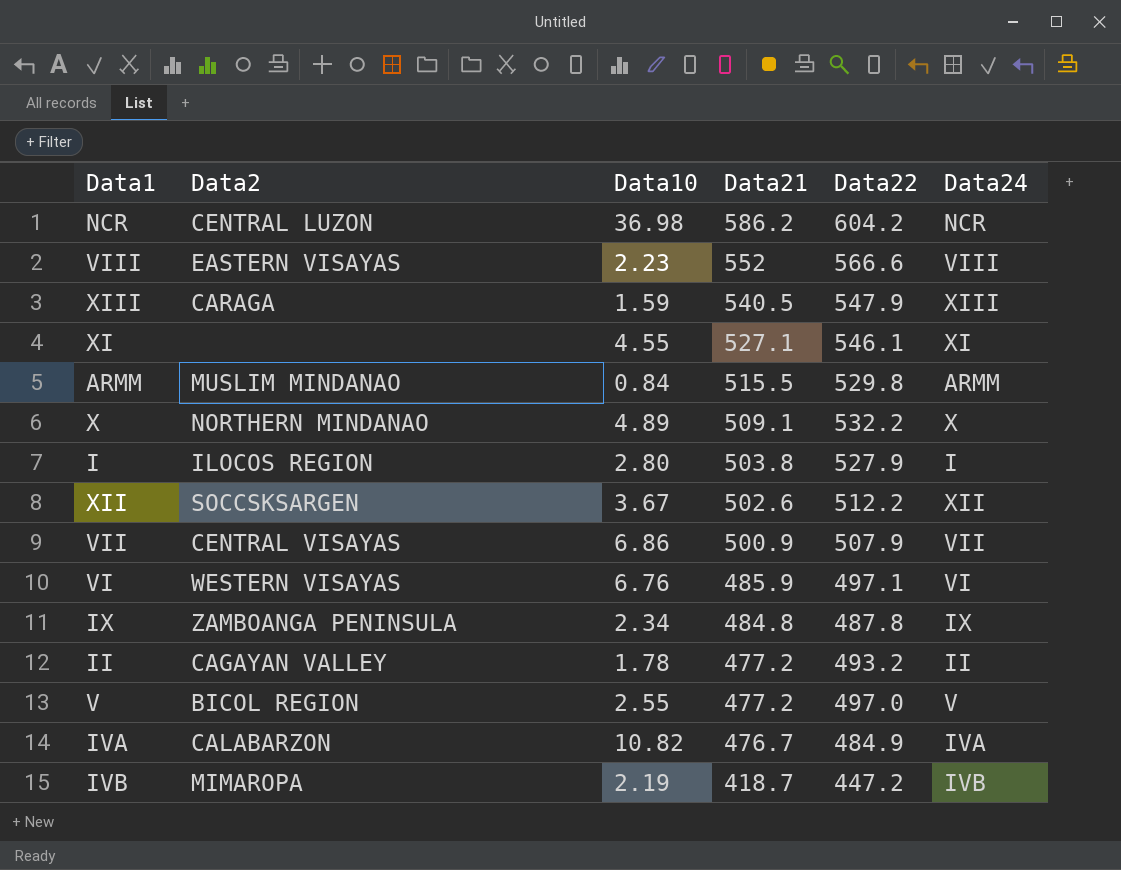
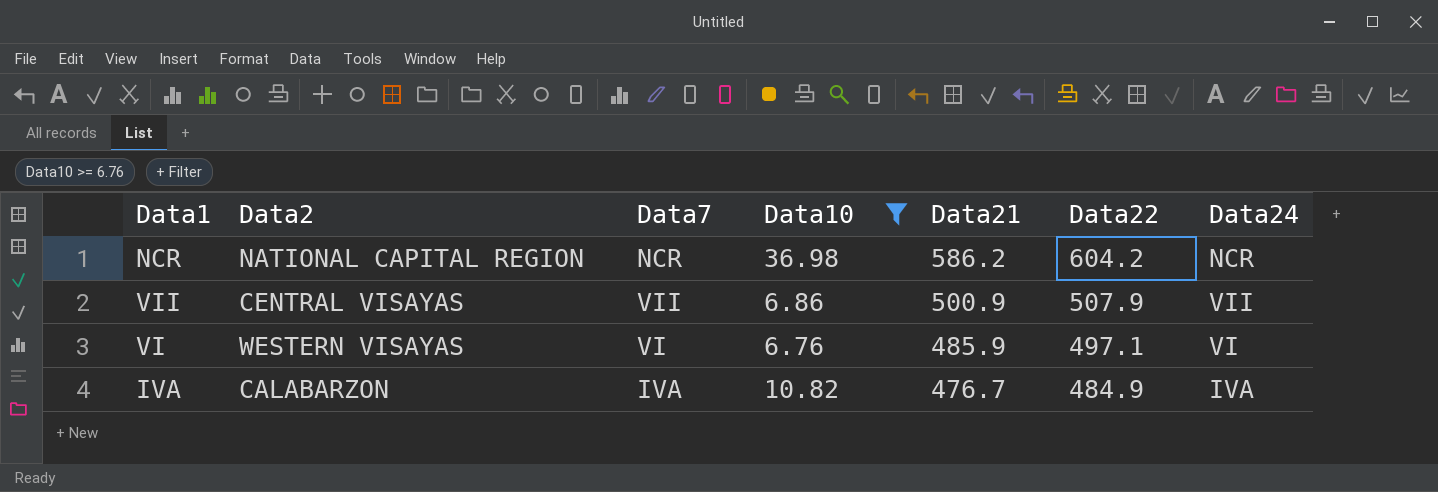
filter: none -> Data10 >= 6.76
column Data7 | position: none -> 3
NCR | Data2: CENTRAL LUZON -> NATIONAL CAPITAL REGION

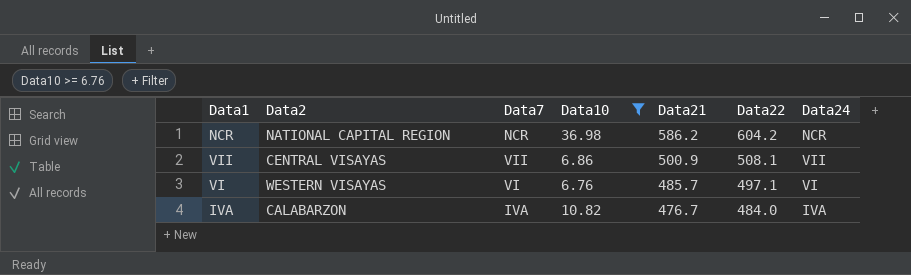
VII | Data22: 507.9 -> 508.1
VI | Data21: 485.9 -> 485.7
IVA | Data22: 484.9 -> 484.0

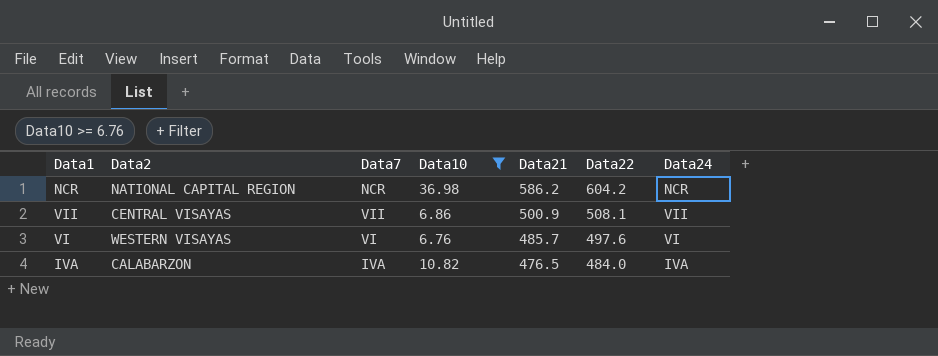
VI | Data22: 497.1 -> 497.6
IVA | Data21: 476.7 -> 476.5

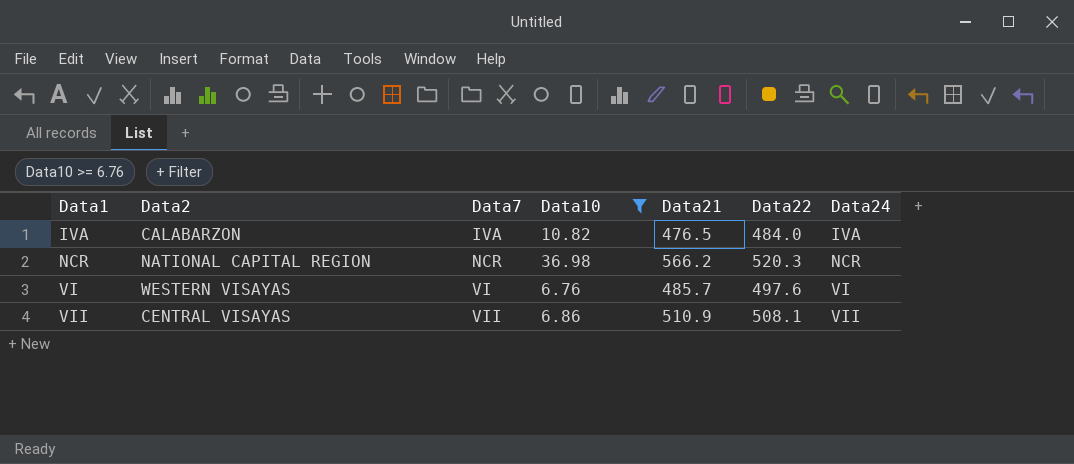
row order: Data21 descending -> Data1 ascending
NCR | Data21: 586.2 -> 566.2
NCR | Data22: 604.2 -> 520.3
VII | Data21: 500.9 -> 510.9

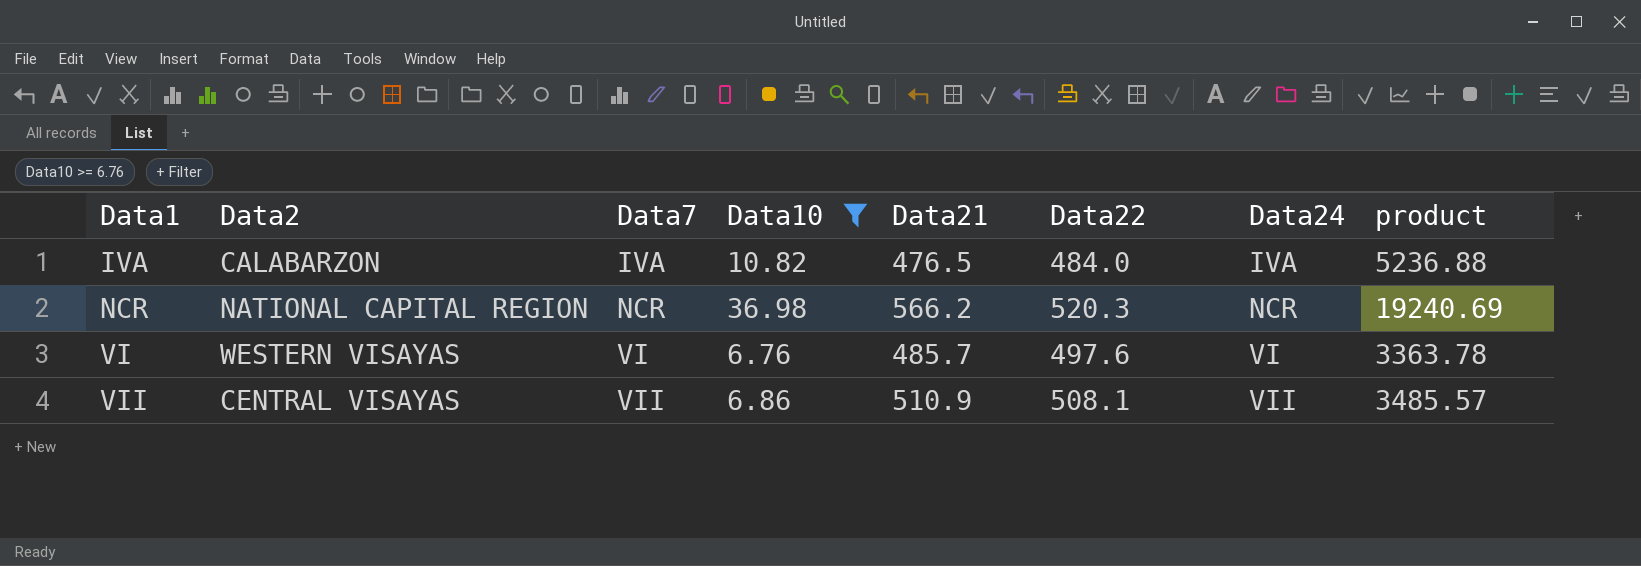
column product | formula: none -> [Data10] * [Data22]

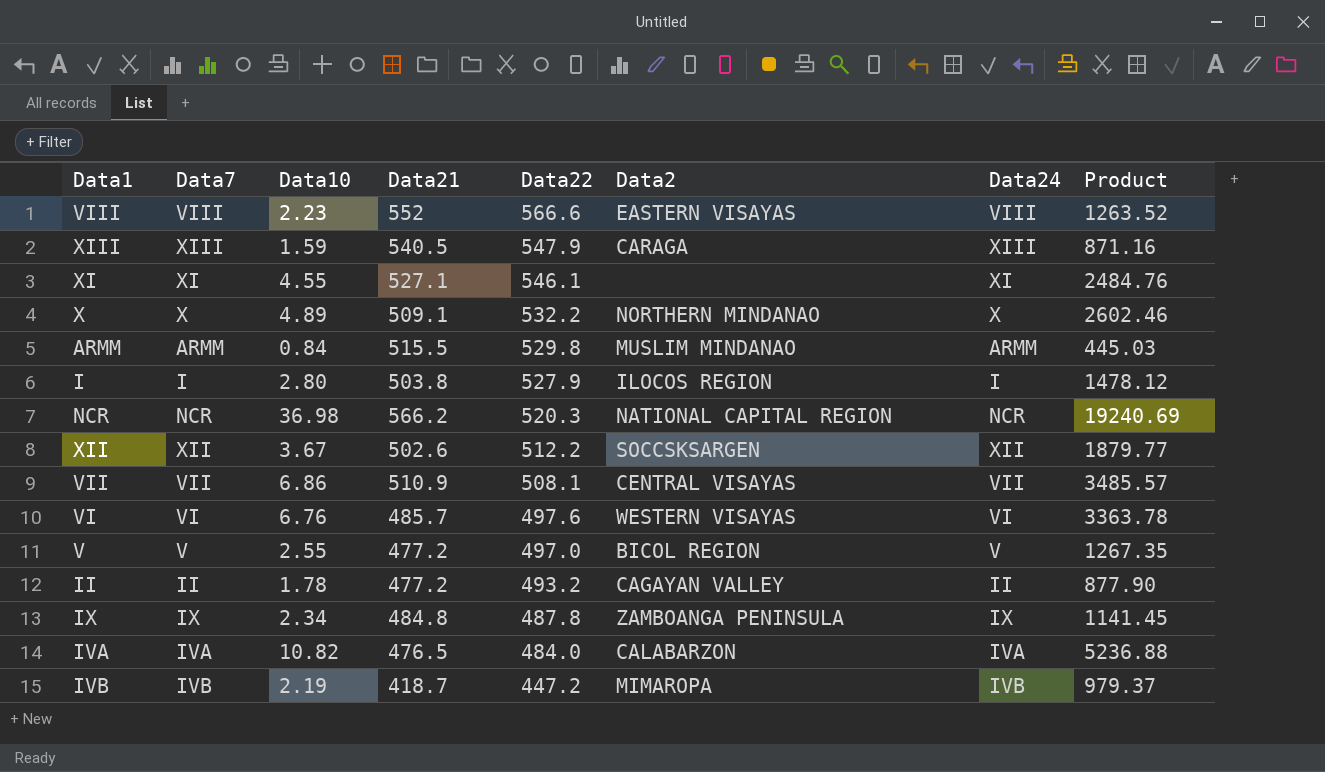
filter: Data10 >= 6.76 -> none
row order: Data1 ascending -> Data22 descending
column Data2 | position: 2 -> 6
column name: product -> Product

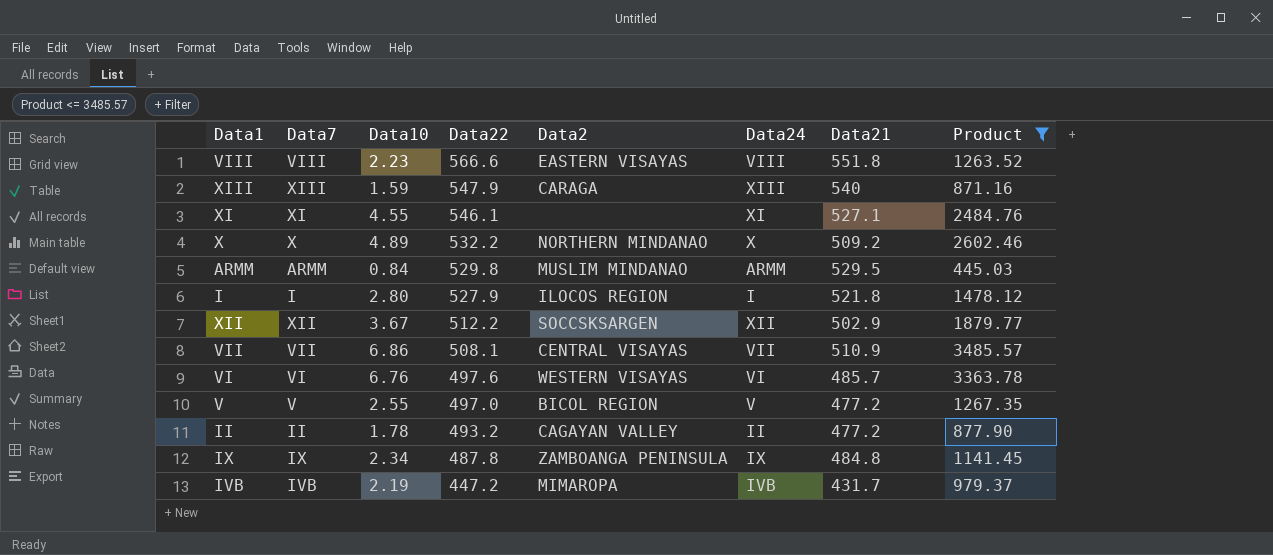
filter: none -> Product <= 3485.57
column Data21 | position: 4 -> 7
VIII | Data21: 552 -> 551.8
XIII | Data21: 540.5 -> 540
X | Data21: 509.1 -> 509.2
ARMM | Data21: 515.5 -> 529.5
I | Data21: 503.8 -> 521.8
XII | Data21: 502.6 -> 502.9
IVB | Data21: 418.7 -> 431.7

